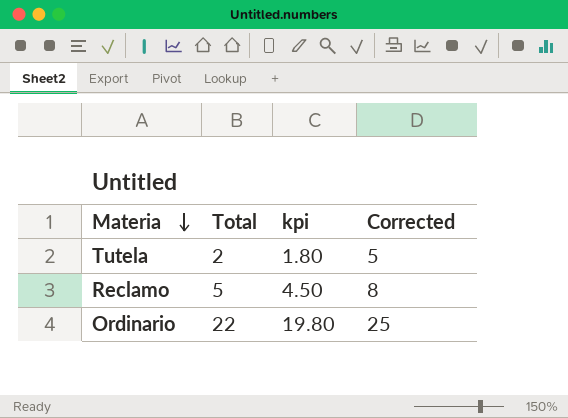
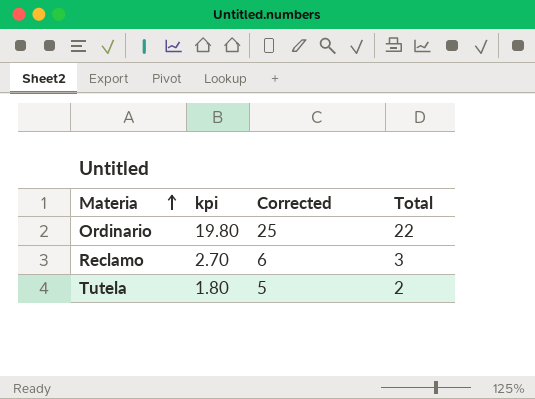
row order: Materia descending -> Materia ascending
column Total | position: 2 -> 4
Reclamo | kpi: 4.50 -> 2.70
Reclamo | Corrected: 8 -> 6
Reclamo | Total: 5 -> 3

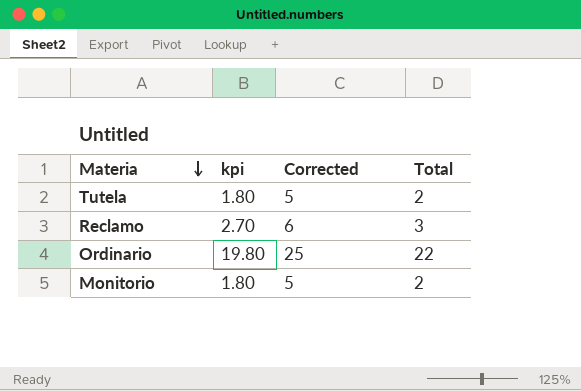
row order: Materia ascending -> Materia descending
row Monitorio: none -> 1.80 | 5 | 2

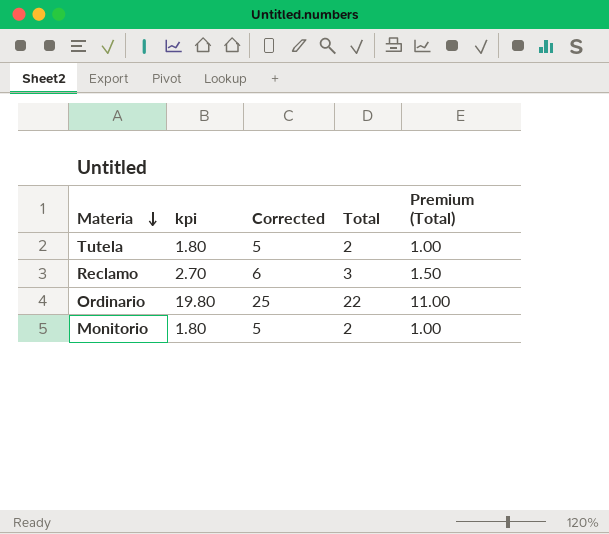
column Premium (Total) | formula: none -> [Total] * 0.5

